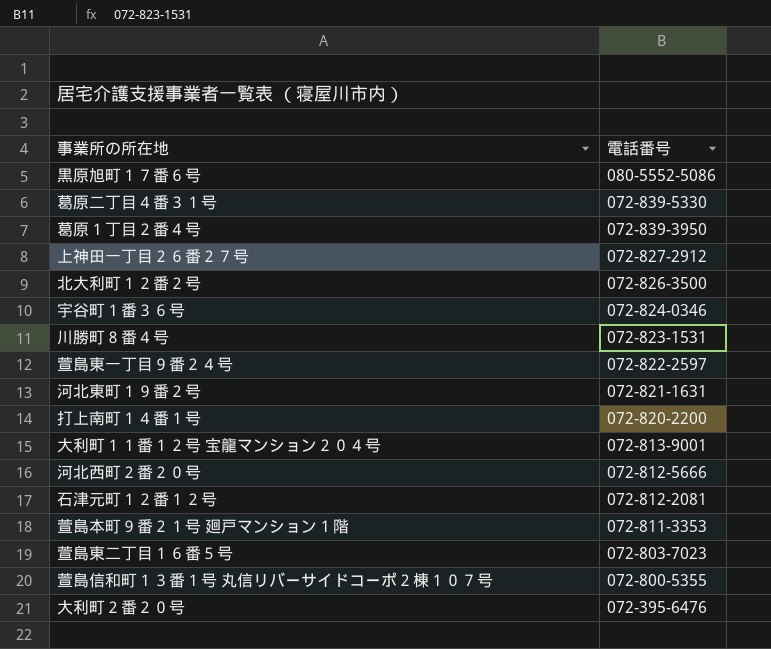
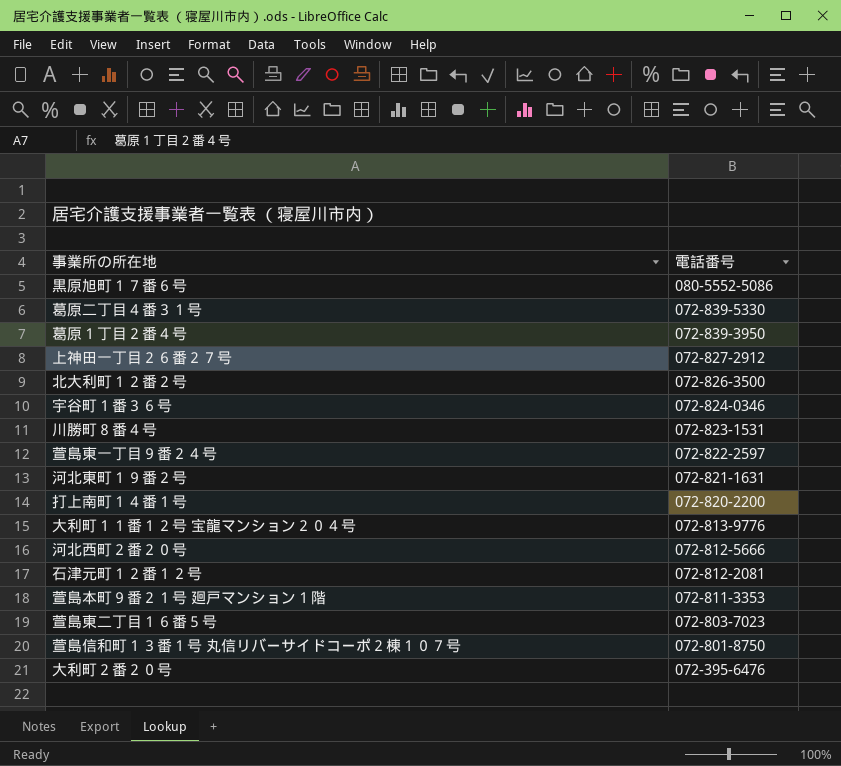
大利町１１番１２号 宝龍マンション２０４号 | 電話番号: 072-813-9001 -> 072-813-9776
萱島信和町１３番１号 丸信リバーサイドコーポ２棟１０７号 | 電話番号: 072-800-5355 -> 072-801-8750

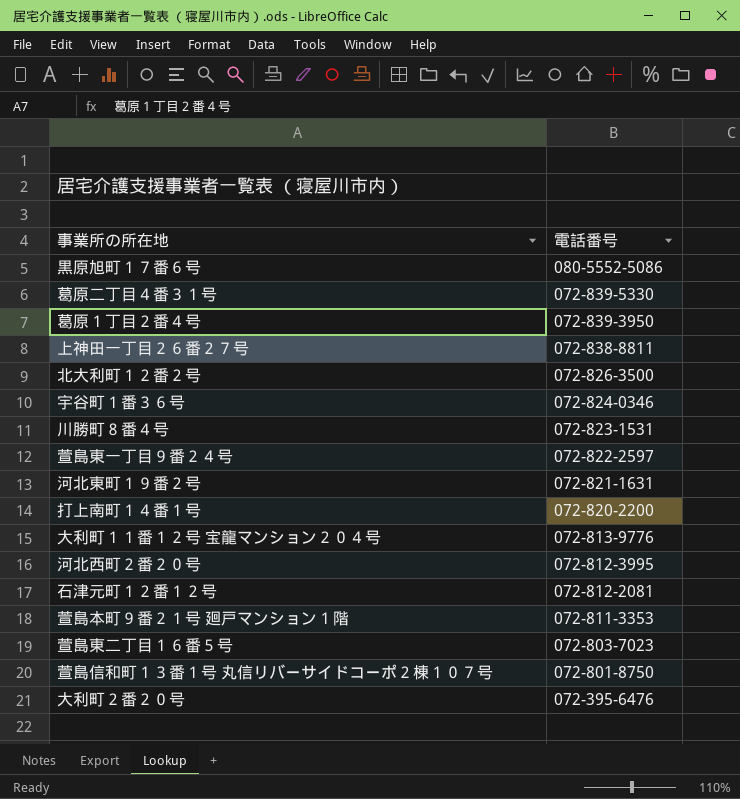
上神田一丁目２６番２７号 | 電話番号: 072-827-2912 -> 072-838-8811
河北西町２番２０号 | 電話番号: 072-812-5666 -> 072-812-3995

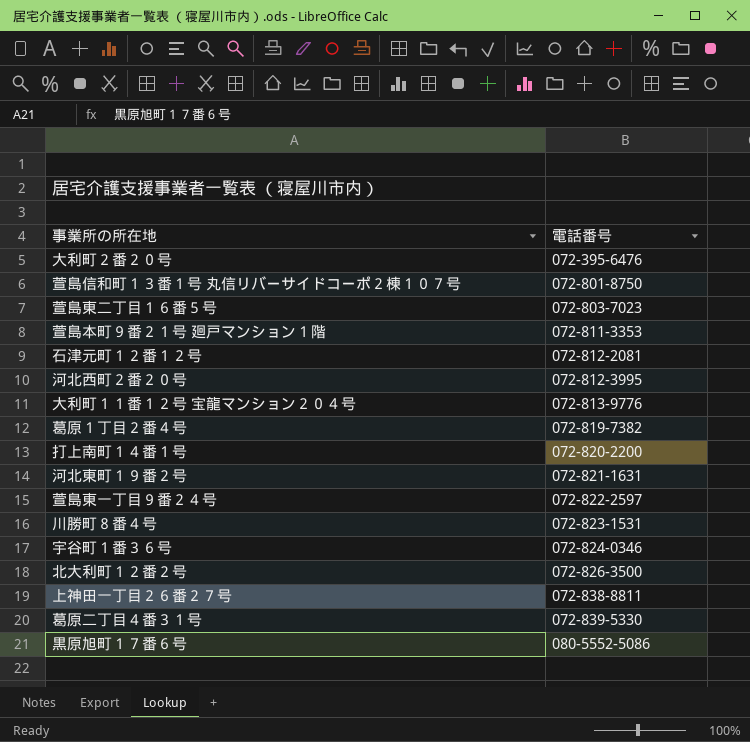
row order: 電話番号 descending -> 電話番号 ascending
葛原１丁目２番４号 | 電話番号: 072-839-3950 -> 072-819-7382

